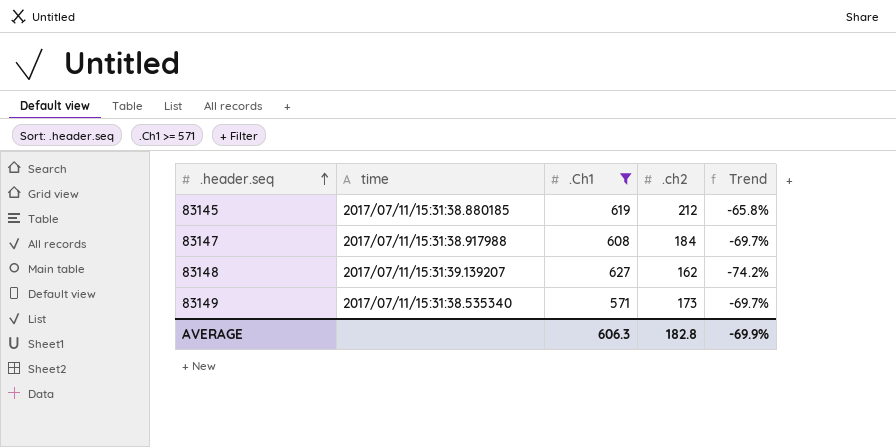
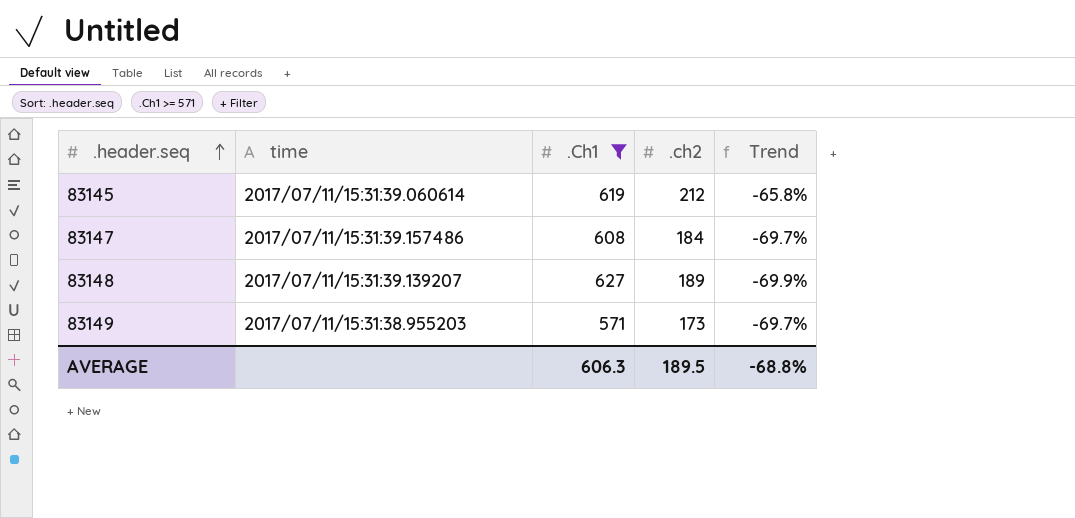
83145 | time: 2017/07/11/15:31:38.880185 -> 2017/07/11/15:31:39.060614
83147 | time: 2017/07/11/15:31:38.917988 -> 2017/07/11/15:31:39.157486
83148 | .ch2: 162 -> 189
83148 | Trend: -74.2% -> -69.9%
83149 | time: 2017/07/11/15:31:38.535340 -> 2017/07/11/15:31:38.955203
AVERAGE | .ch2: 182.8 -> 189.5
AVERAGE | Trend: -69.9% -> -68.8%

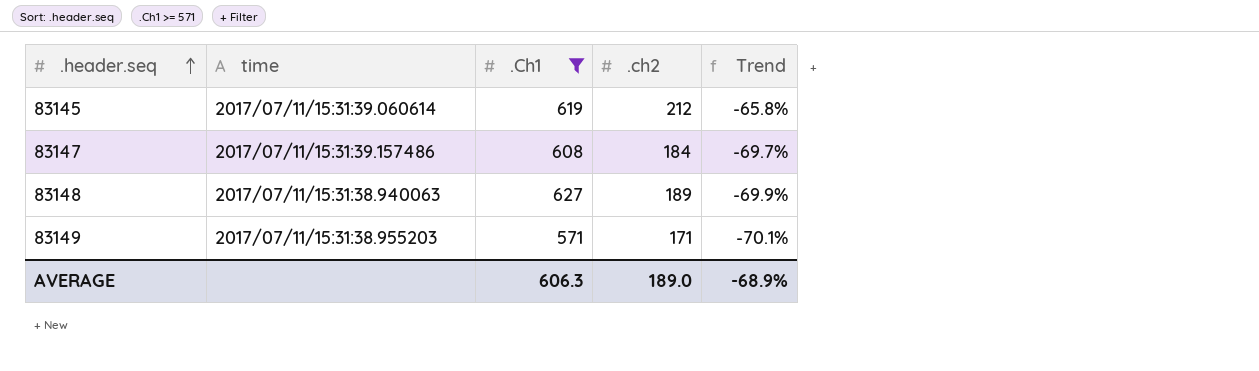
83148 | time: 2017/07/11/15:31:39.139207 -> 2017/07/11/15:31:38.940063
83149 | .ch2: 173 -> 171
83149 | Trend: -69.7% -> -70.1%
AVERAGE | .ch2: 189.5 -> 189.0
AVERAGE | Trend: -68.8% -> -68.9%

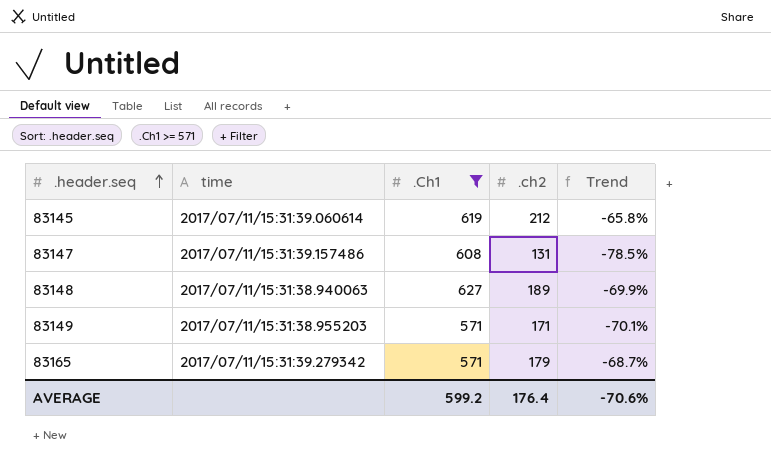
83147 | .ch2: 184 -> 131
83147 | Trend: -69.7% -> -78.5%
row 83165: none -> 2017/07/11/15:31:39.279342 | 571 | 179 | -68.7%
AVERAGE | .Ch1: 606.3 -> 599.2
AVERAGE | .ch2: 189.0 -> 176.4
AVERAGE | Trend: -68.9% -> -70.6%

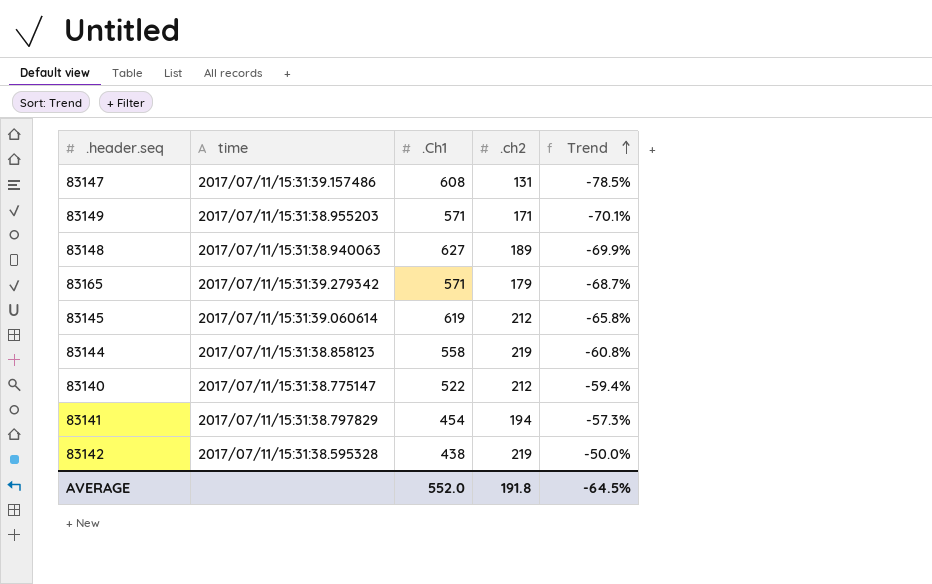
filter: .Ch1 >= 571 -> none
row order: .header.seq ascending -> Trend ascending
AVERAGE | .Ch1: 599.2 -> 552.0
AVERAGE | .ch2: 176.4 -> 191.8
AVERAGE | Trend: -70.6% -> -64.5%

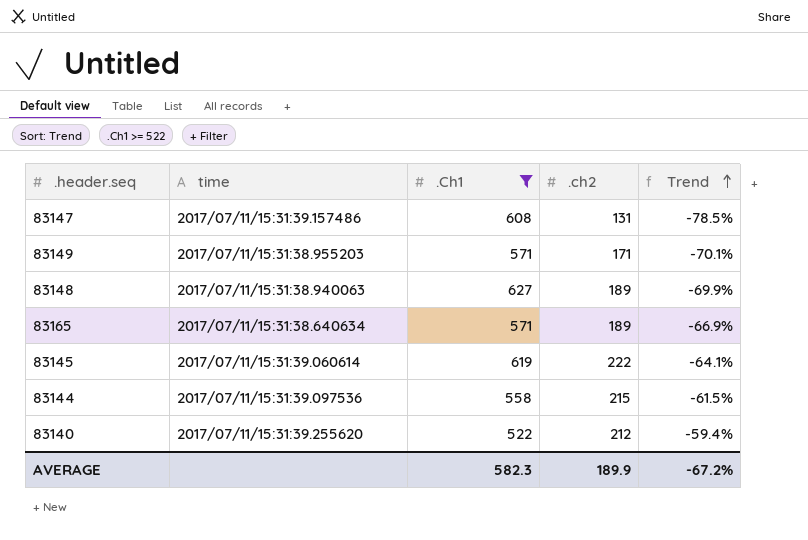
filter: none -> .Ch1 >= 522
83165 | time: 2017/07/11/15:31:39.279342 -> 2017/07/11/15:31:38.640634
83165 | .ch2: 179 -> 189
83165 | Trend: -68.7% -> -66.9%
83145 | .ch2: 212 -> 222
83145 | Trend: -65.8% -> -64.1%
83144 | time: 2017/07/11/15:31:38.858123 -> 2017/07/11/15:31:39.097536
83144 | .ch2: 219 -> 215
83144 | Trend: -60.8% -> -61.5%
83140 | time: 2017/07/11/15:31:38.775147 -> 2017/07/11/15:31:39.255620
AVERAGE | .Ch1: 552.0 -> 582.3
AVERAGE | .ch2: 191.8 -> 189.9
AVERAGE | Trend: -64.5% -> -67.2%

